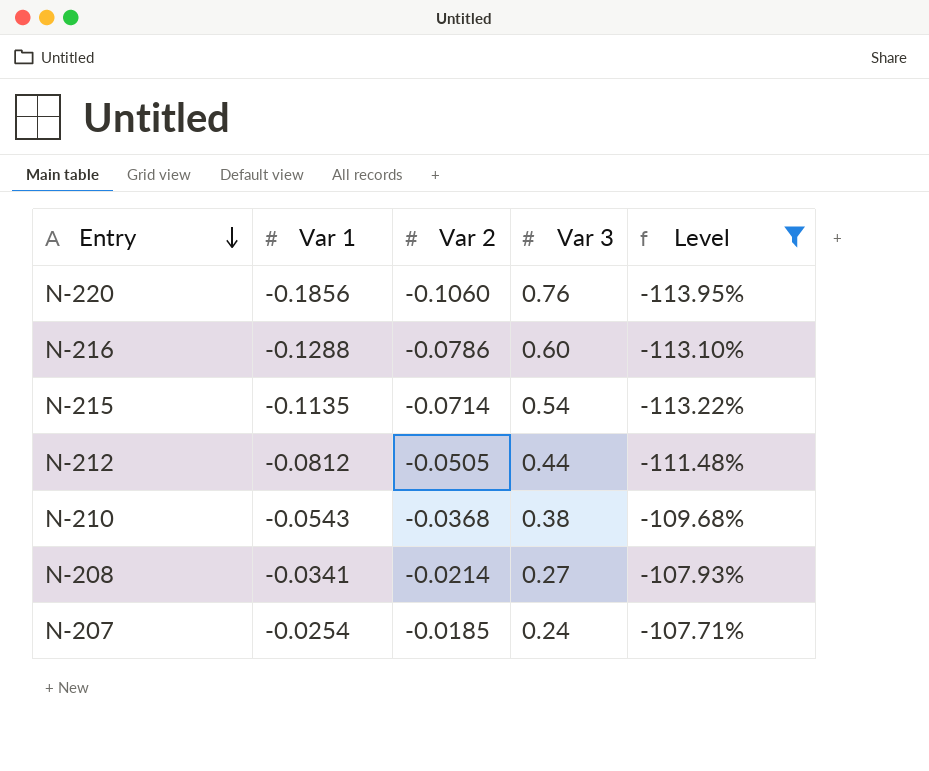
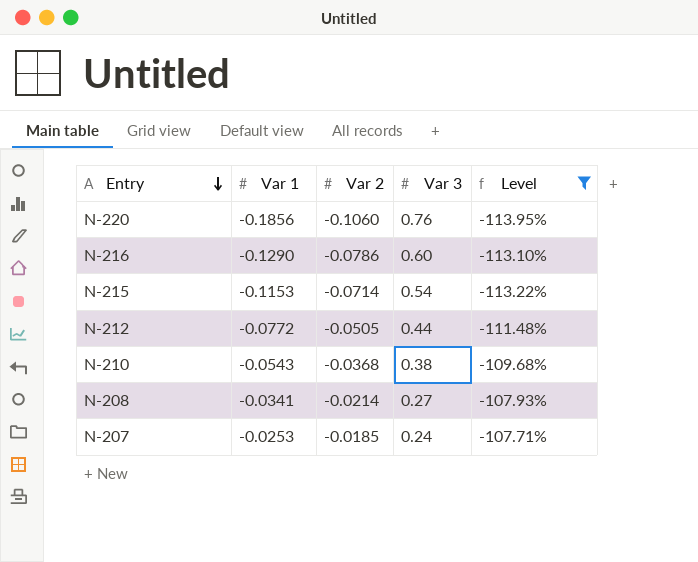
N-216 | Var 1: -0.1288 -> -0.1290
N-215 | Var 1: -0.1135 -> -0.1153
N-212 | Var 1: -0.0812 -> -0.0772
N-207 | Var 1: -0.0254 -> -0.0253

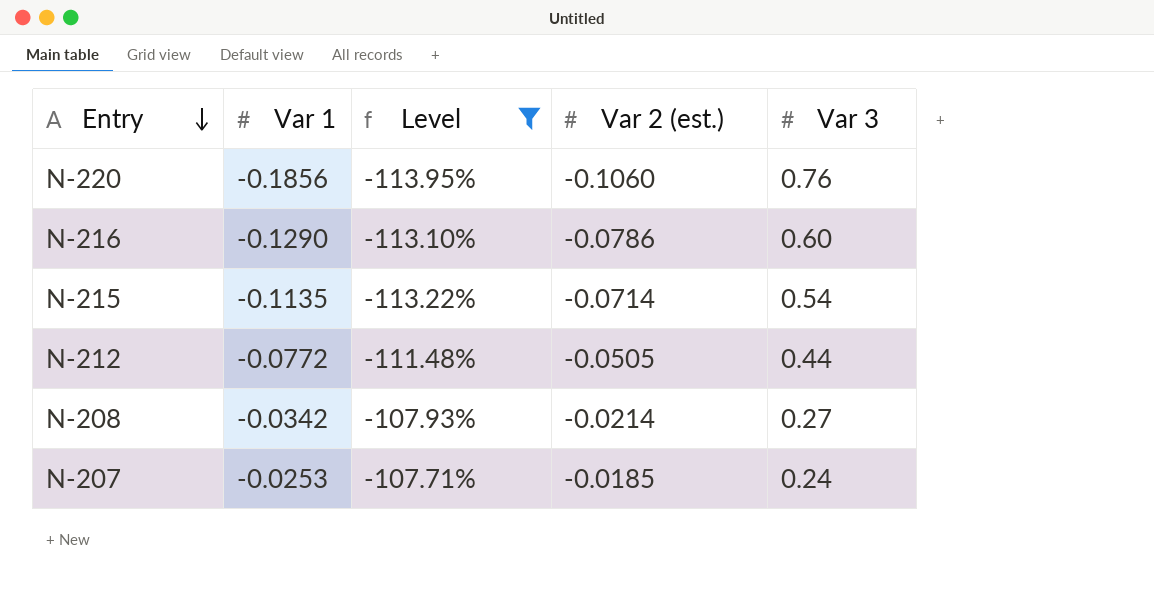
column Level | position: 5 -> 3
column name: Var 2 -> Var 2 (est.)
row N-210: -0.0543 | -0.0368 | 0.38 | -109.68% -> none
N-215 | Var 1: -0.1153 -> -0.1135
N-208 | Var 1: -0.0341 -> -0.0342

